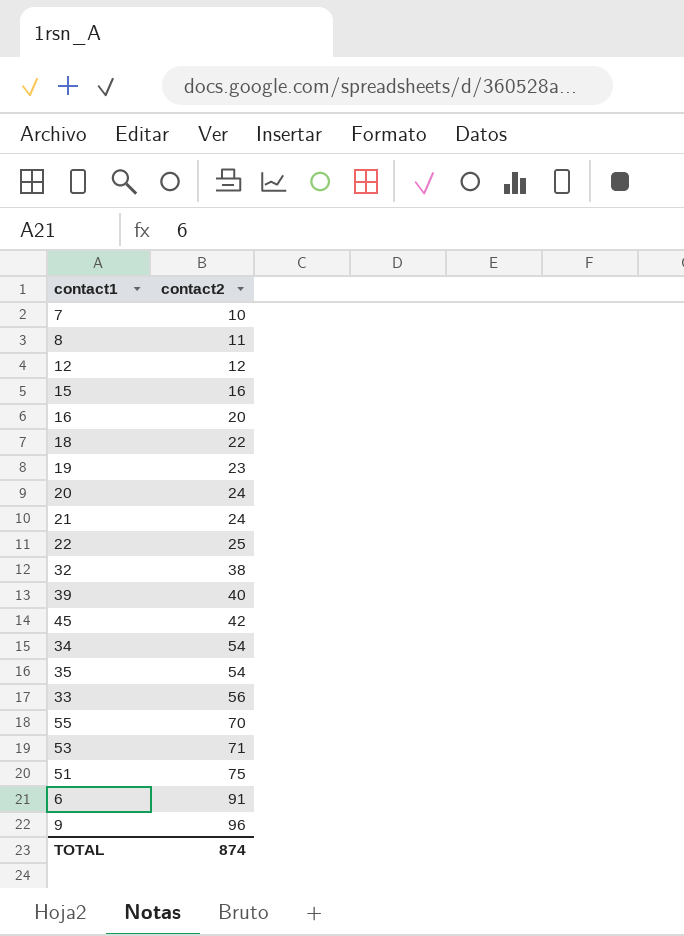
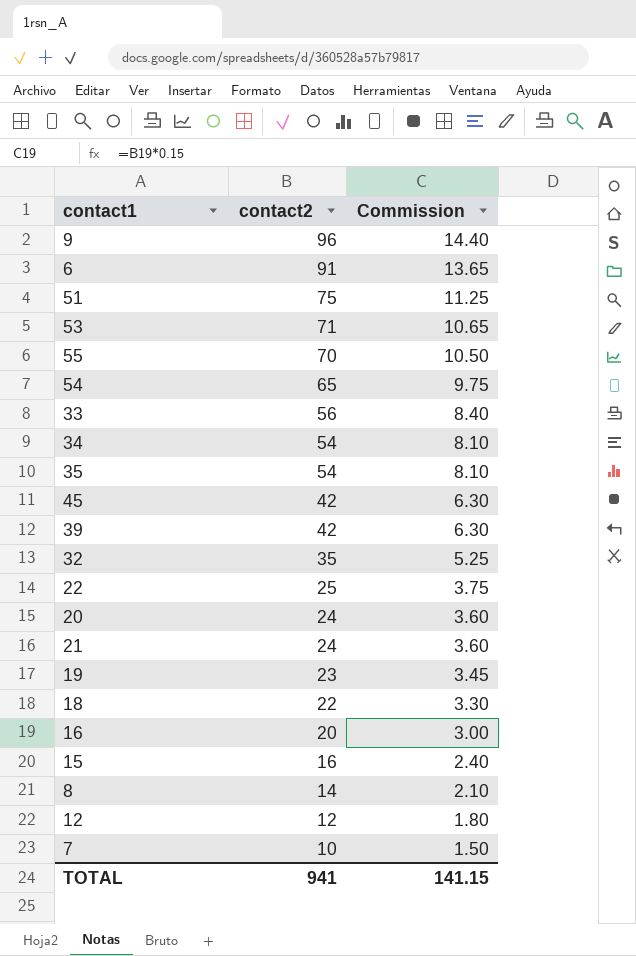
row order: contact2 ascending -> contact2 descending
column Commission | formula: none -> [contact2] * 0.15
row 54: none -> 65 | 9.75
39 | contact2: 40 -> 42
32 | contact2: 38 -> 35
8 | contact2: 11 -> 14
TOTAL | contact2: 874 -> 941

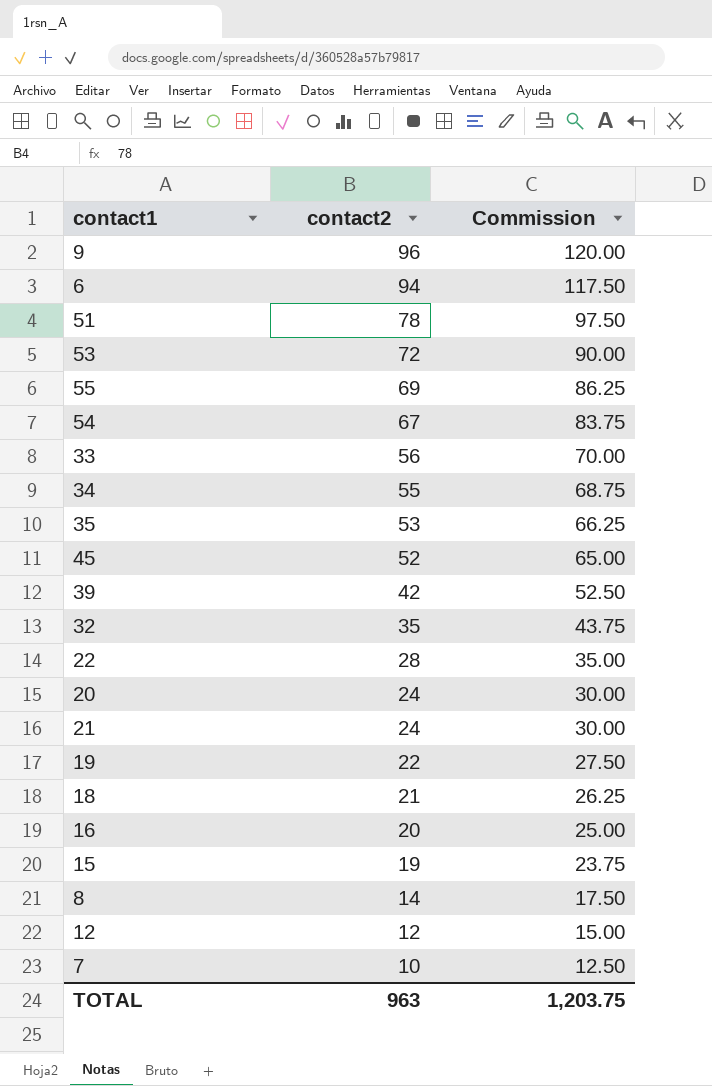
column Commission | formula: [contact2] * 0.15 -> [contact2] * 1.25
6 | contact2: 91 -> 94
51 | contact2: 75 -> 78
53 | contact2: 71 -> 72
55 | contact2: 70 -> 69
54 | contact2: 65 -> 67
34 | contact2: 54 -> 55
35 | contact2: 54 -> 53
45 | contact2: 42 -> 52
22 | contact2: 25 -> 28
19 | contact2: 23 -> 22
18 | contact2: 22 -> 21
15 | contact2: 16 -> 19
TOTAL | contact2: 941 -> 963
TOTAL | Commission: 141.15 -> 1,203.75

